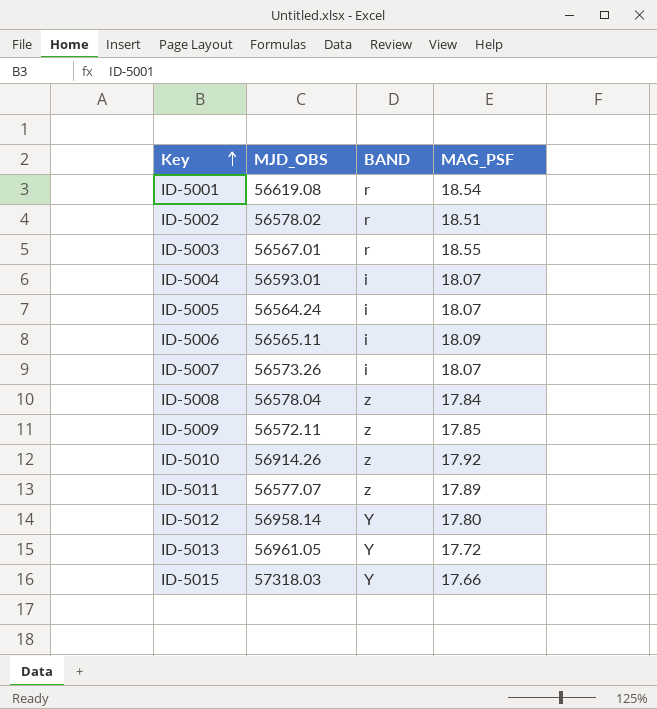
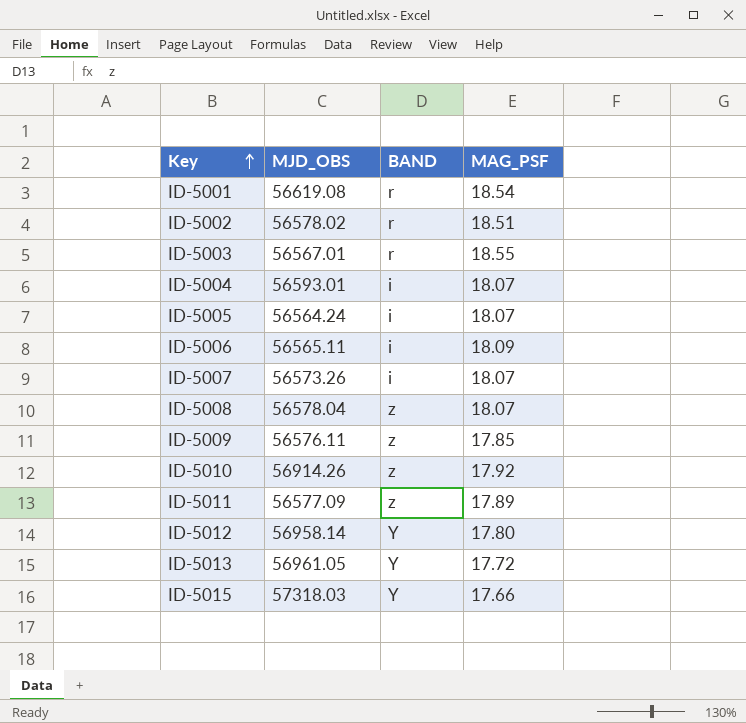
ID-5008 | MAG_PSF: 17.84 -> 18.07
ID-5009 | MJD_OBS: 56572.11 -> 56576.11
ID-5011 | MJD_OBS: 56577.07 -> 56577.09

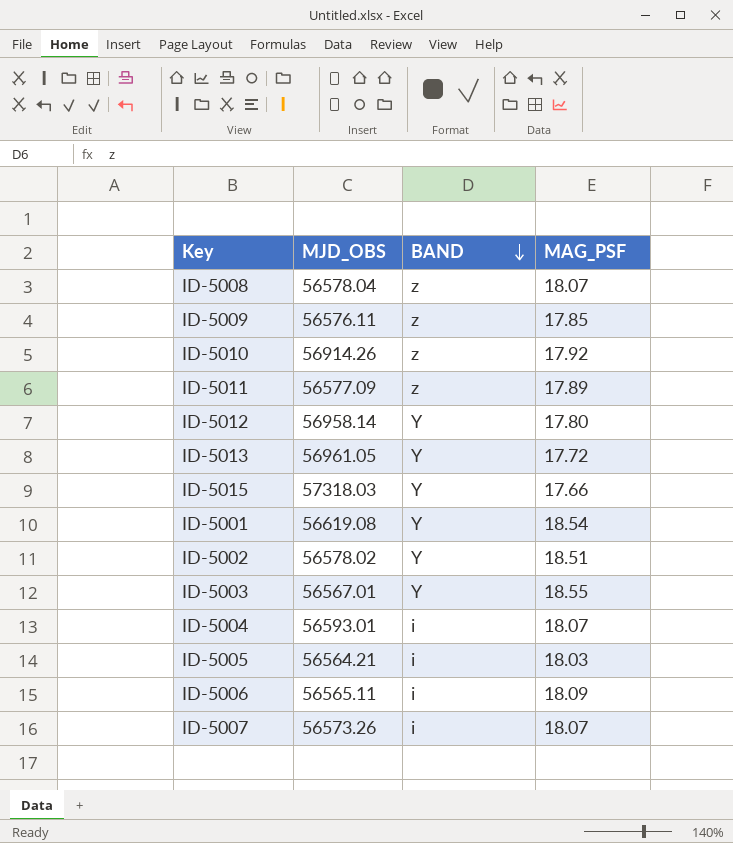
row order: Key ascending -> BAND descending
ID-5001 | BAND: r -> Y
ID-5002 | BAND: r -> Y
ID-5003 | BAND: r -> Y
ID-5005 | MJD_OBS: 56564.24 -> 56564.21
ID-5005 | MAG_PSF: 18.07 -> 18.03

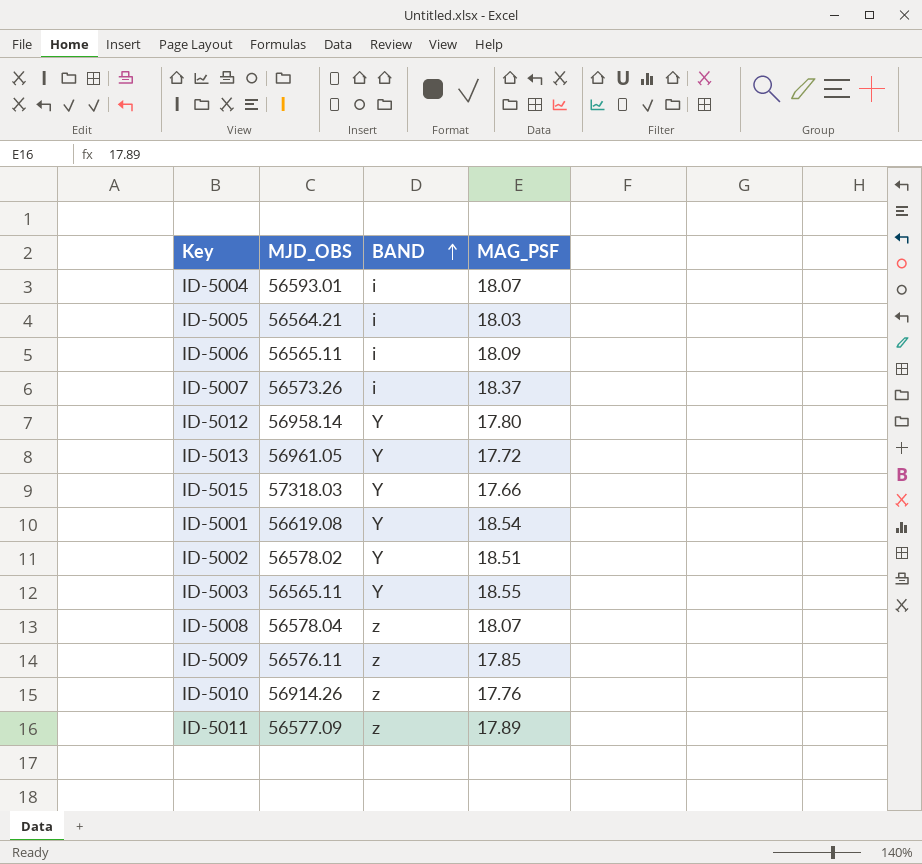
row order: BAND descending -> BAND ascending
ID-5007 | MAG_PSF: 18.07 -> 18.37
ID-5003 | MJD_OBS: 56567.01 -> 56565.11
ID-5010 | MAG_PSF: 17.92 -> 17.76

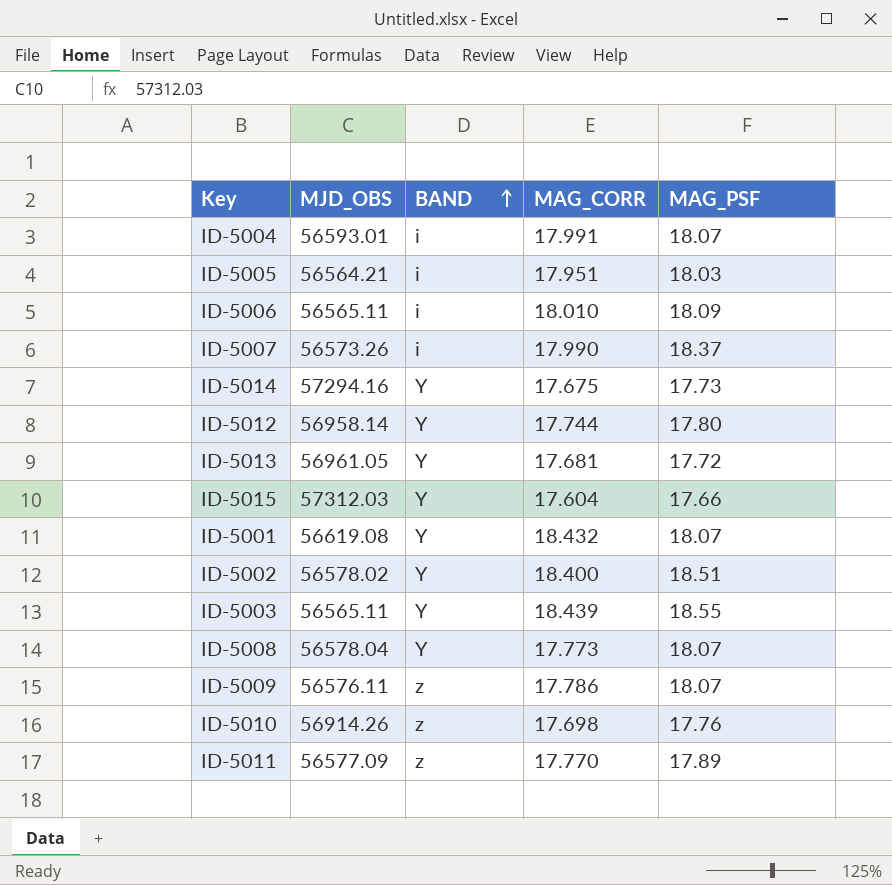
column MAG_CORR | position: none -> 4
row ID-5014: none -> 57294.16 | Y | 17.675 | 17.73
ID-5015 | MJD_OBS: 57318.03 -> 57312.03
ID-5001 | MAG_PSF: 18.54 -> 18.07
ID-5008 | BAND: z -> Y
ID-5009 | MAG_PSF: 17.85 -> 18.07

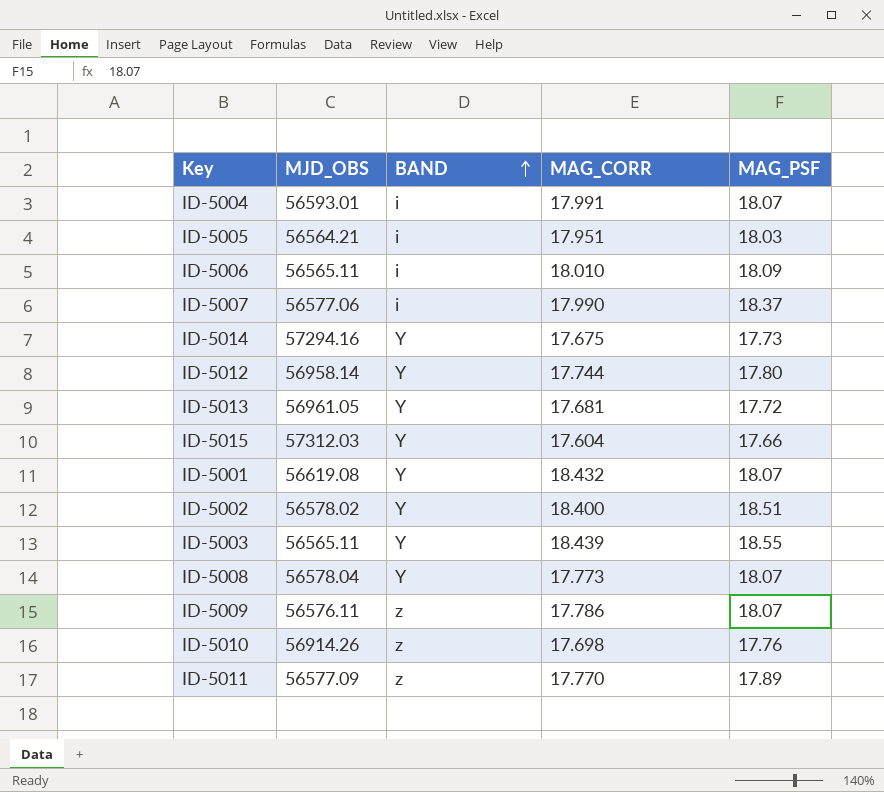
ID-5007 | MJD_OBS: 56573.26 -> 56577.06

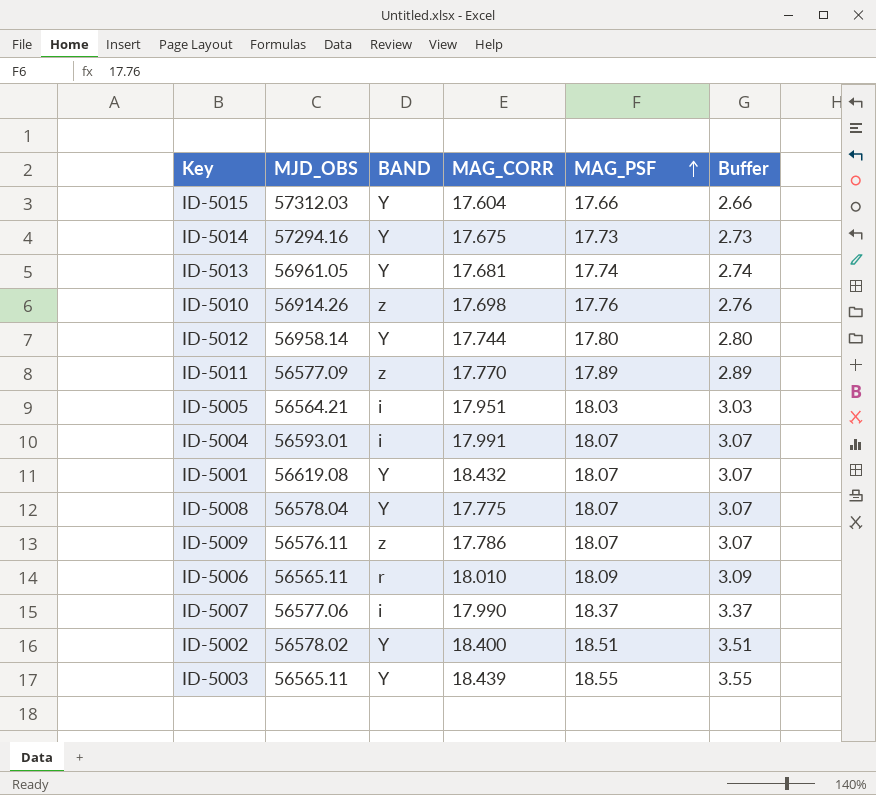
row order: BAND ascending -> MAG_PSF ascending
column Buffer | formula: none -> [MAG_PSF] - 15
ID-5013 | MAG_PSF: 17.72 -> 17.74
ID-5008 | MAG_CORR: 17.773 -> 17.775
ID-5006 | BAND: i -> r

